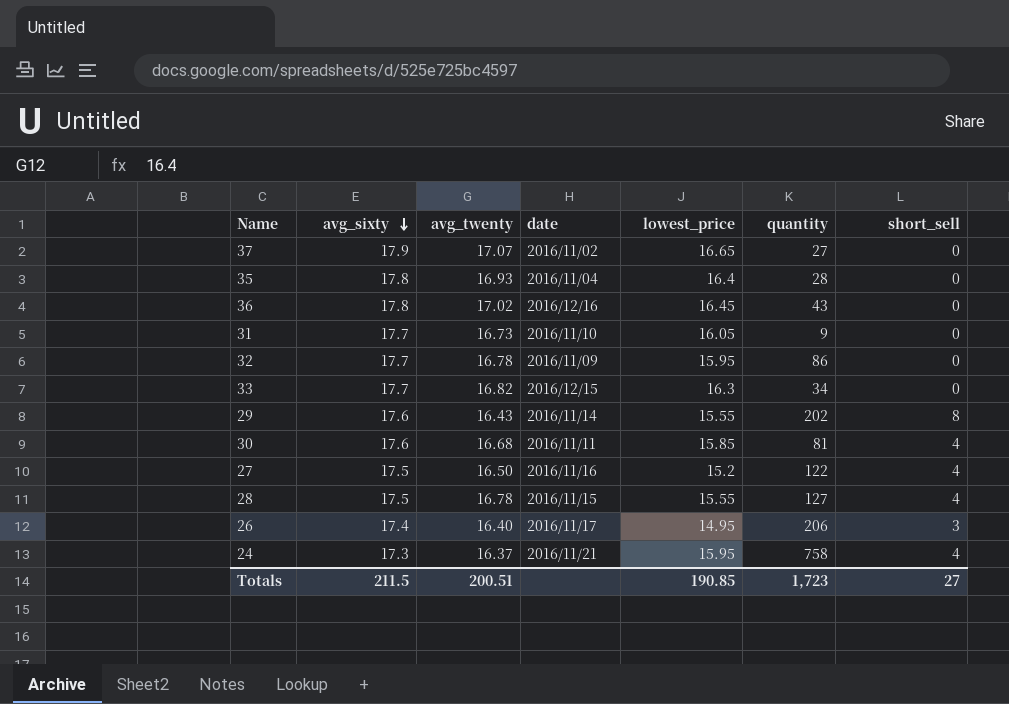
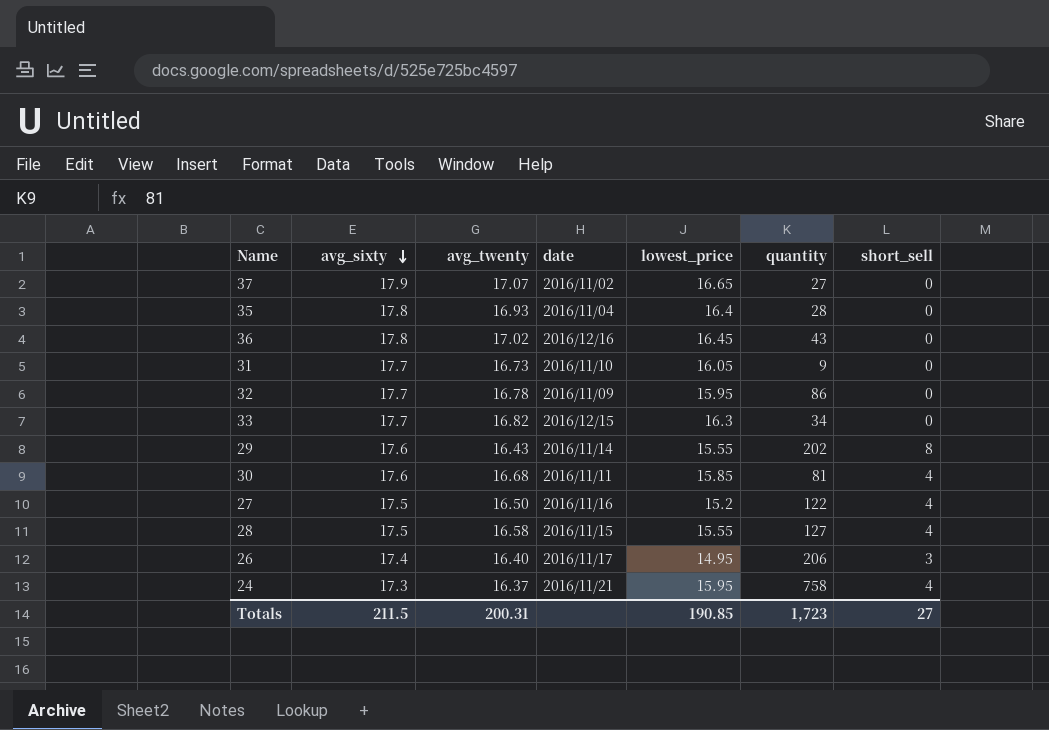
28 | avg_twenty: 16.78 -> 16.58
Totals | avg_twenty: 200.51 -> 200.31

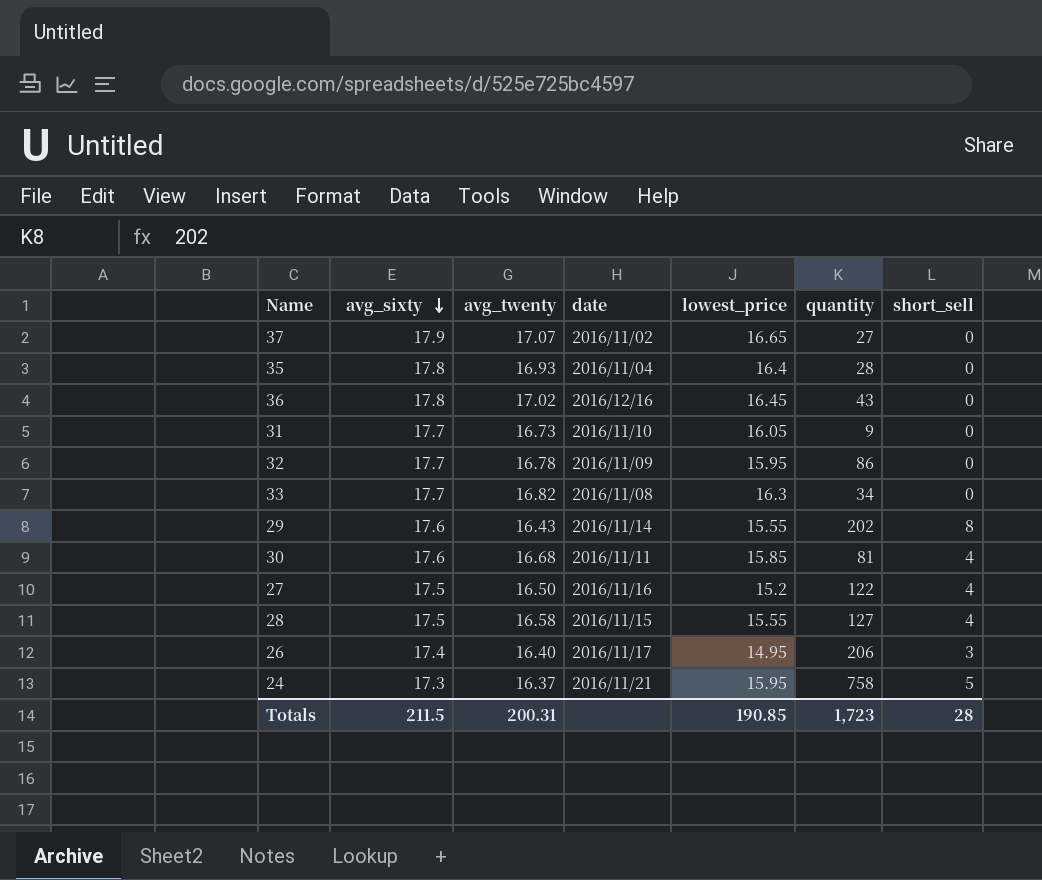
33 | date: 2016/12/15 -> 2016/11/08
24 | short_sell: 4 -> 5
Totals | short_sell: 27 -> 28

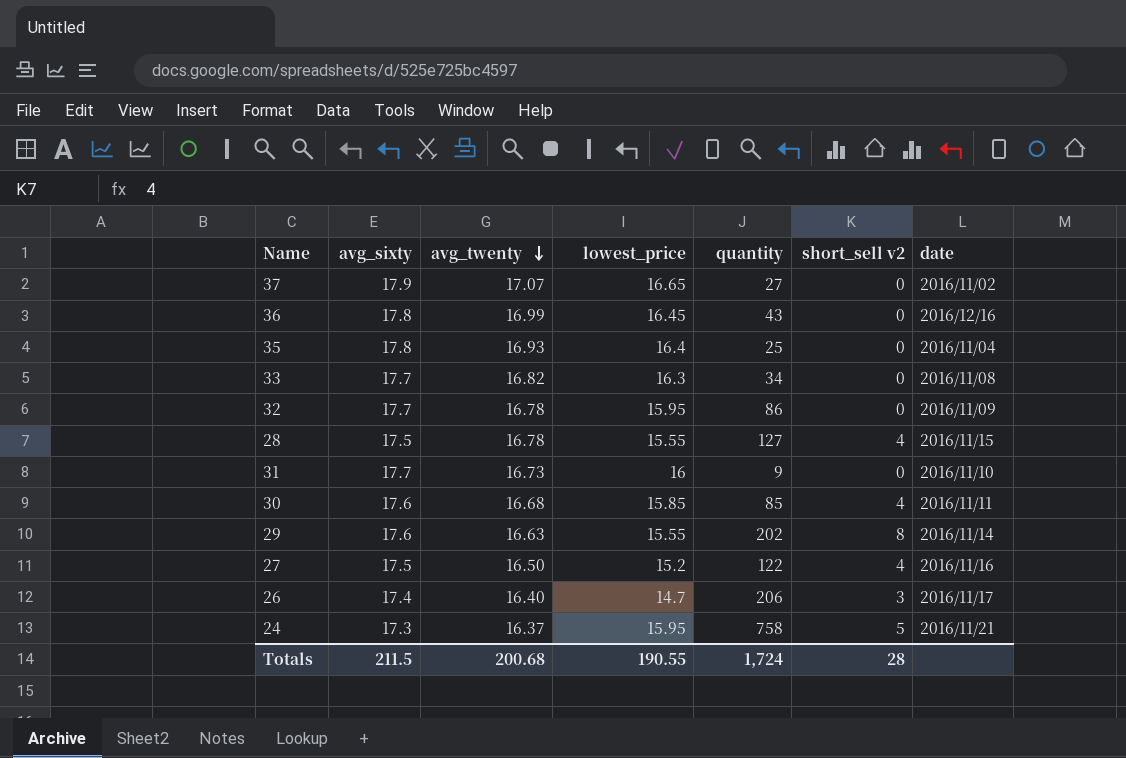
row order: avg_sixty descending -> avg_twenty descending
column name: short_sell -> short_sell v2
column date | position: 4 -> 7
36 | avg_twenty: 17.02 -> 16.99
35 | quantity: 28 -> 25
28 | avg_twenty: 16.58 -> 16.78
31 | lowest_price: 16.05 -> 16
30 | quantity: 81 -> 85
29 | avg_twenty: 16.43 -> 16.63
26 | lowest_price: 14.95 -> 14.7
Totals | avg_twenty: 200.31 -> 200.68
Totals | lowest_price: 190.85 -> 190.55
Totals | quantity: 1,723 -> 1,724

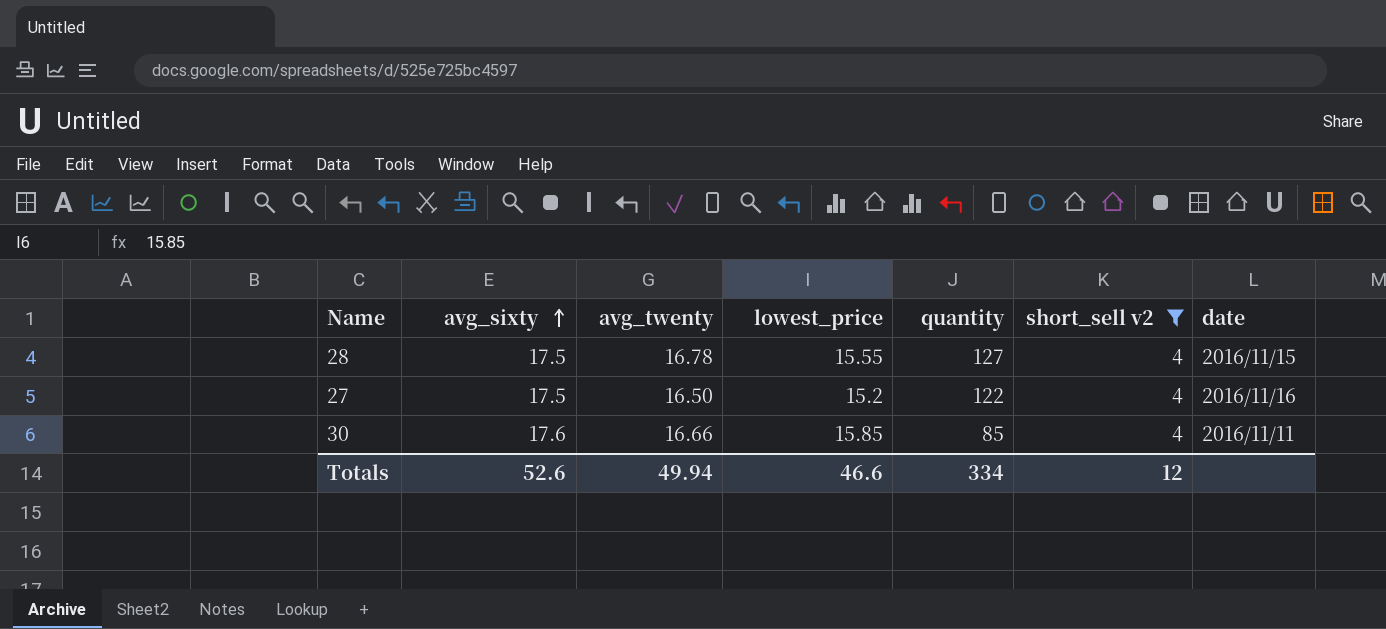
filter: none -> short_sell v2 = 4
row order: avg_twenty descending -> avg_sixty ascending
30 | avg_twenty: 16.68 -> 16.66
Totals | avg_sixty: 211.5 -> 52.6
Totals | avg_twenty: 200.68 -> 49.94
Totals | lowest_price: 190.55 -> 46.6
Totals | quantity: 1,724 -> 334
Totals | short_sell v2: 28 -> 12

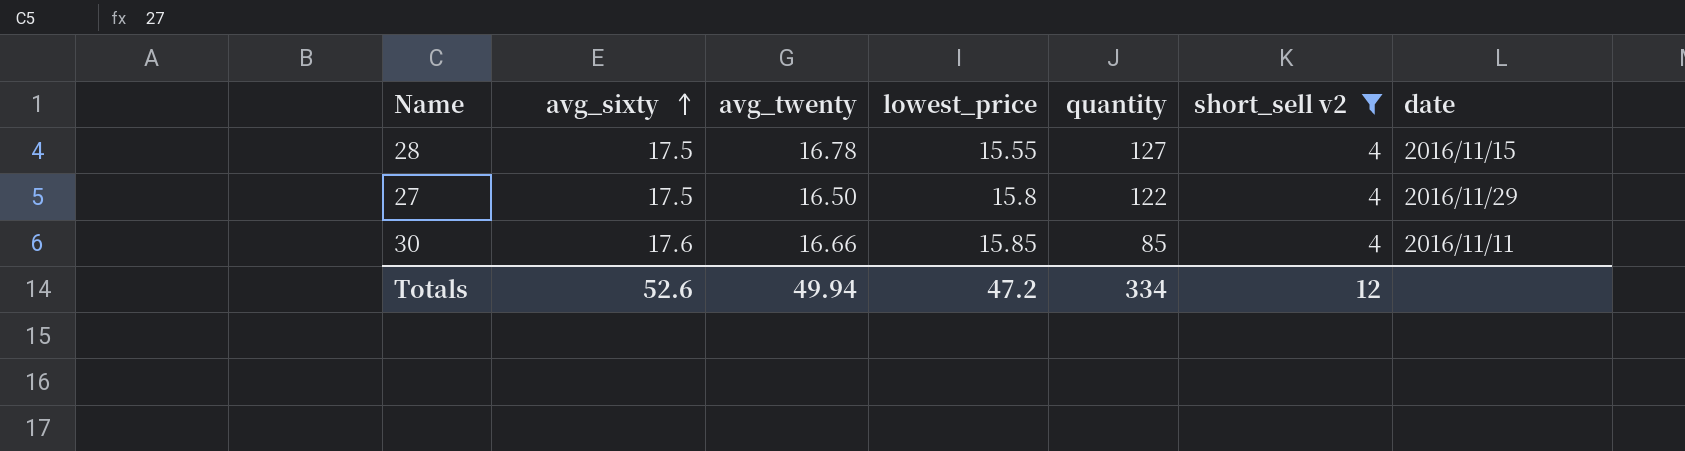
27 | lowest_price: 15.2 -> 15.8
27 | date: 2016/11/16 -> 2016/11/29
Totals | lowest_price: 46.6 -> 47.2

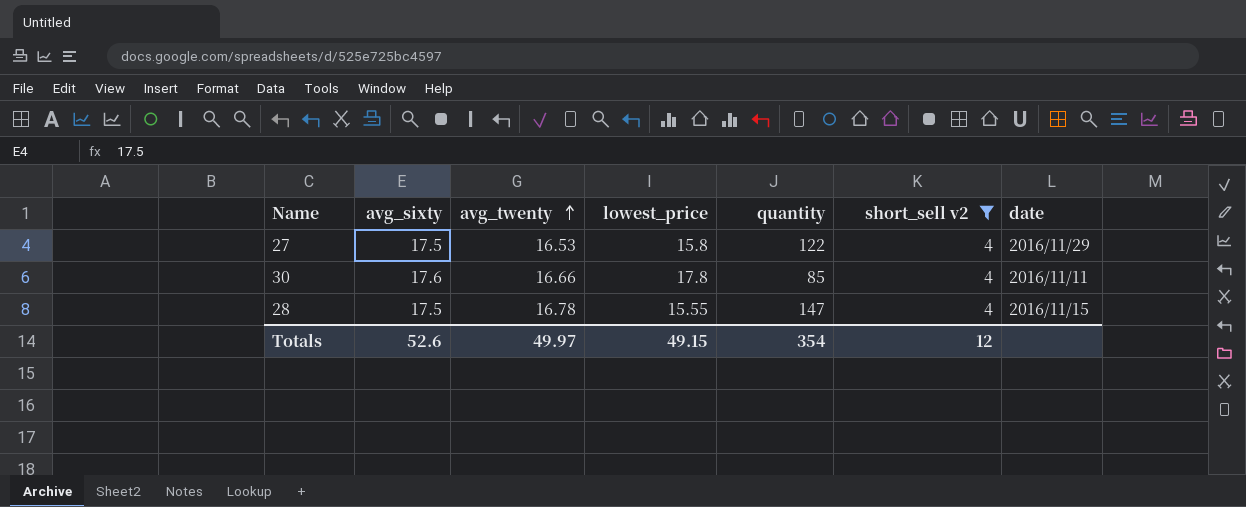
row order: avg_sixty ascending -> avg_twenty ascending
27 | avg_twenty: 16.50 -> 16.53
30 | lowest_price: 15.85 -> 17.8
28 | quantity: 127 -> 147
Totals | avg_twenty: 49.94 -> 49.97
Totals | lowest_price: 47.2 -> 49.15
Totals | quantity: 334 -> 354

